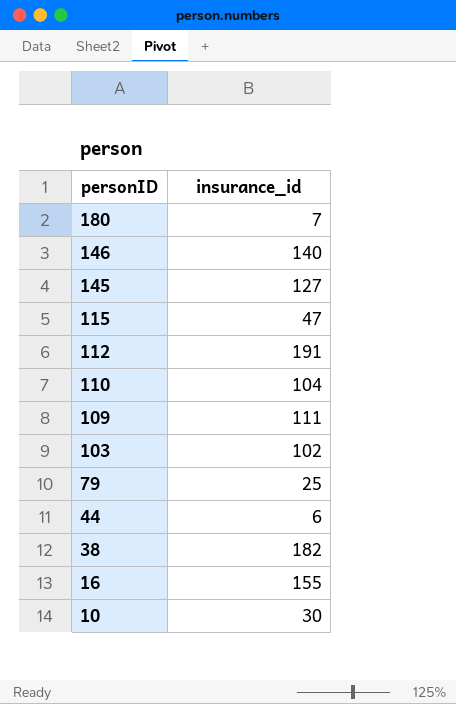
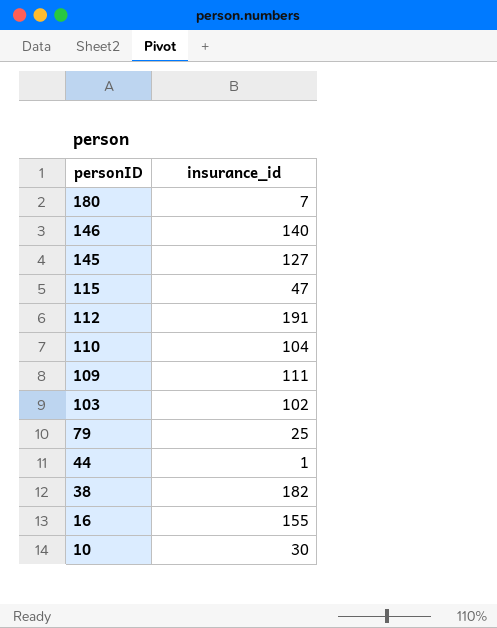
44 | insurance_id: 6 -> 1

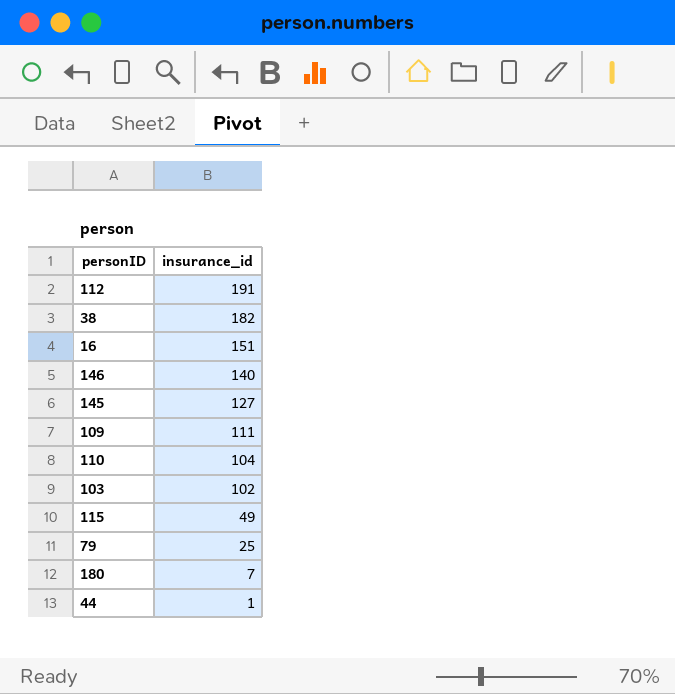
row order: personID descending -> insurance_id descending
row 10: 30 -> none
16 | insurance_id: 155 -> 151
115 | insurance_id: 47 -> 49

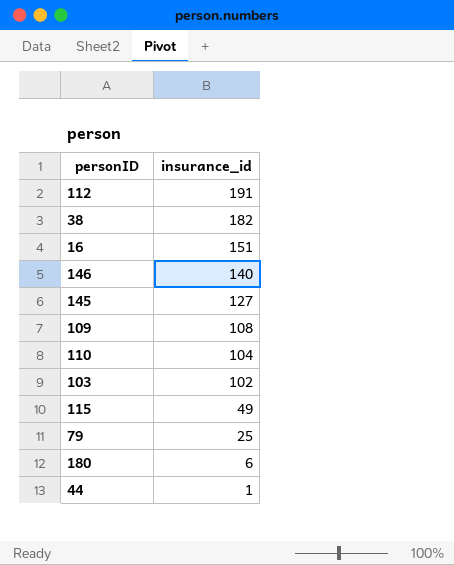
109 | insurance_id: 111 -> 108
180 | insurance_id: 7 -> 6

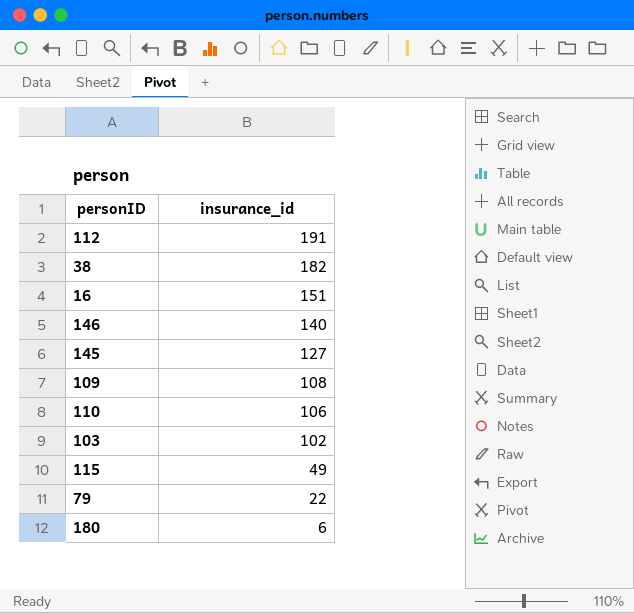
row 44: 1 -> none
110 | insurance_id: 104 -> 106
79 | insurance_id: 25 -> 22

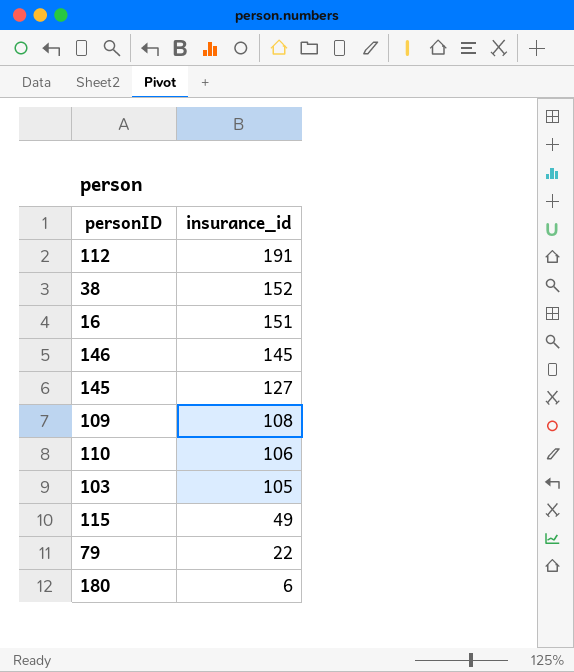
38 | insurance_id: 182 -> 152
146 | insurance_id: 140 -> 145
103 | insurance_id: 102 -> 105

